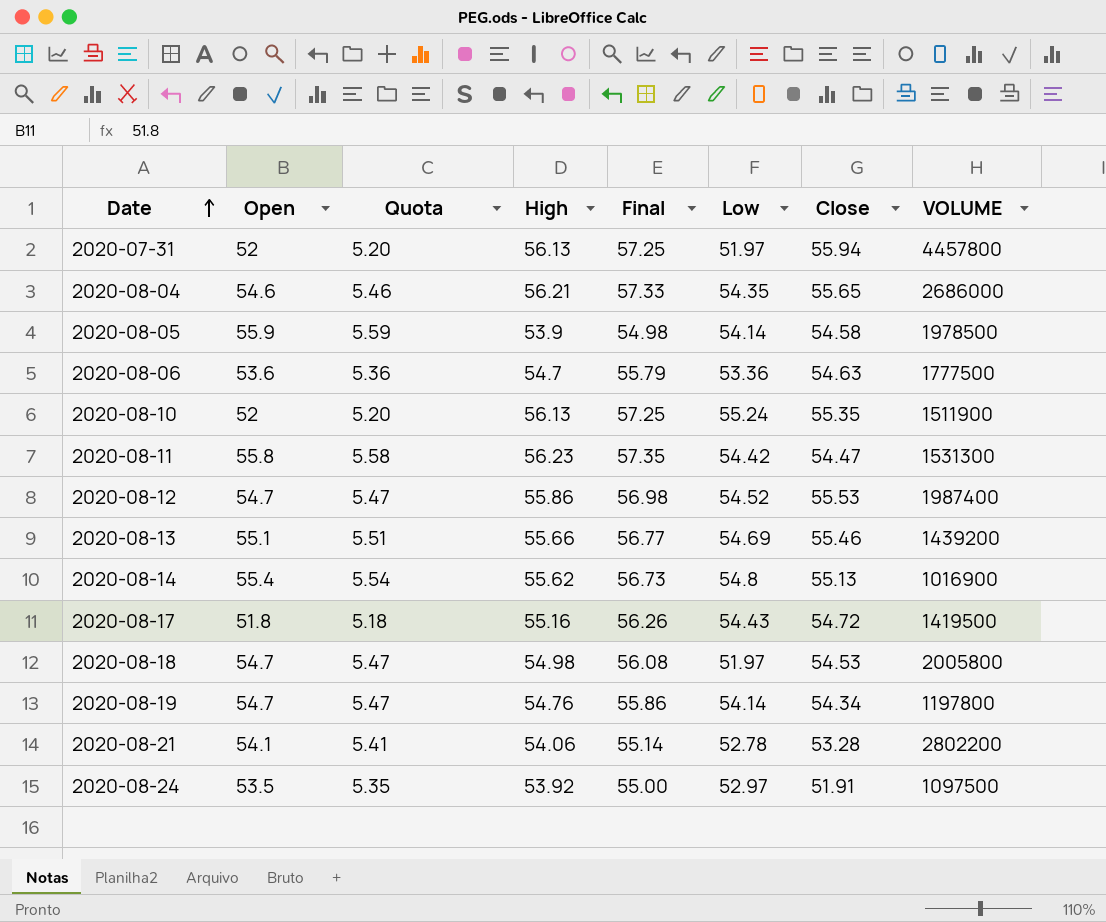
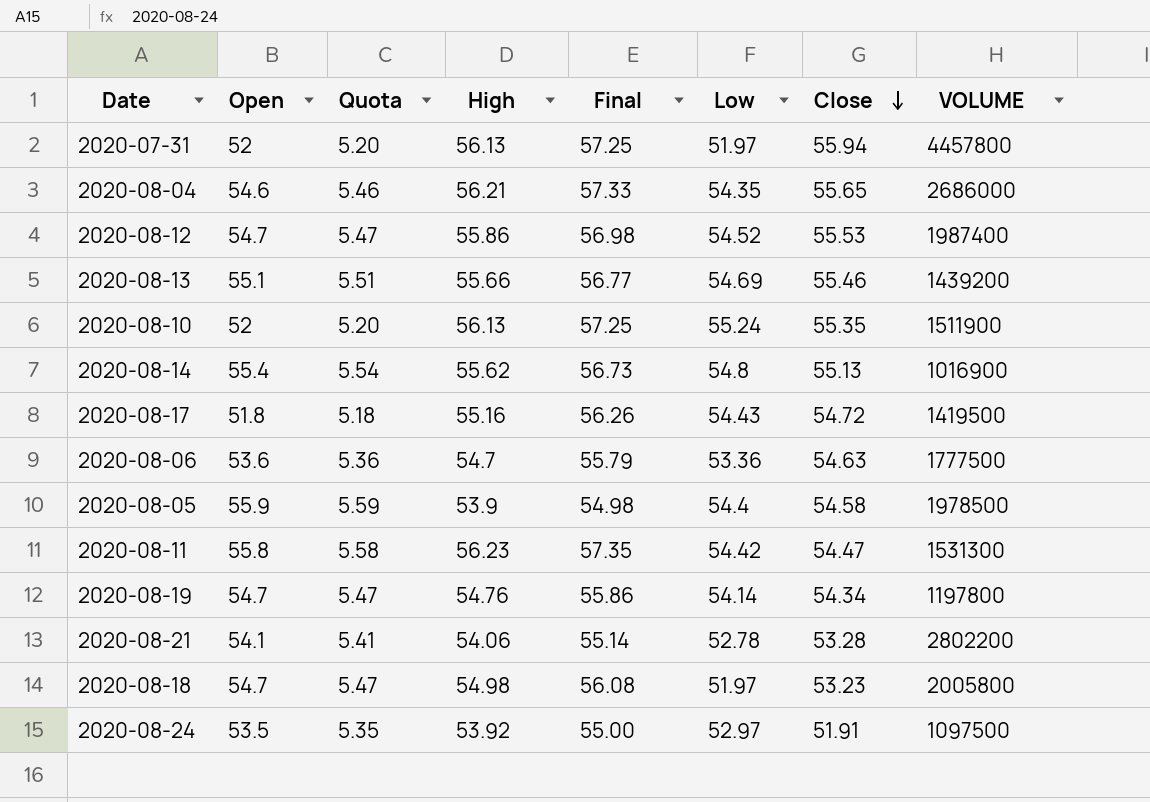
row order: Date ascending -> Close descending
2020-08-05 | Low: 54.14 -> 54.4
2020-08-18 | Close: 54.53 -> 53.23

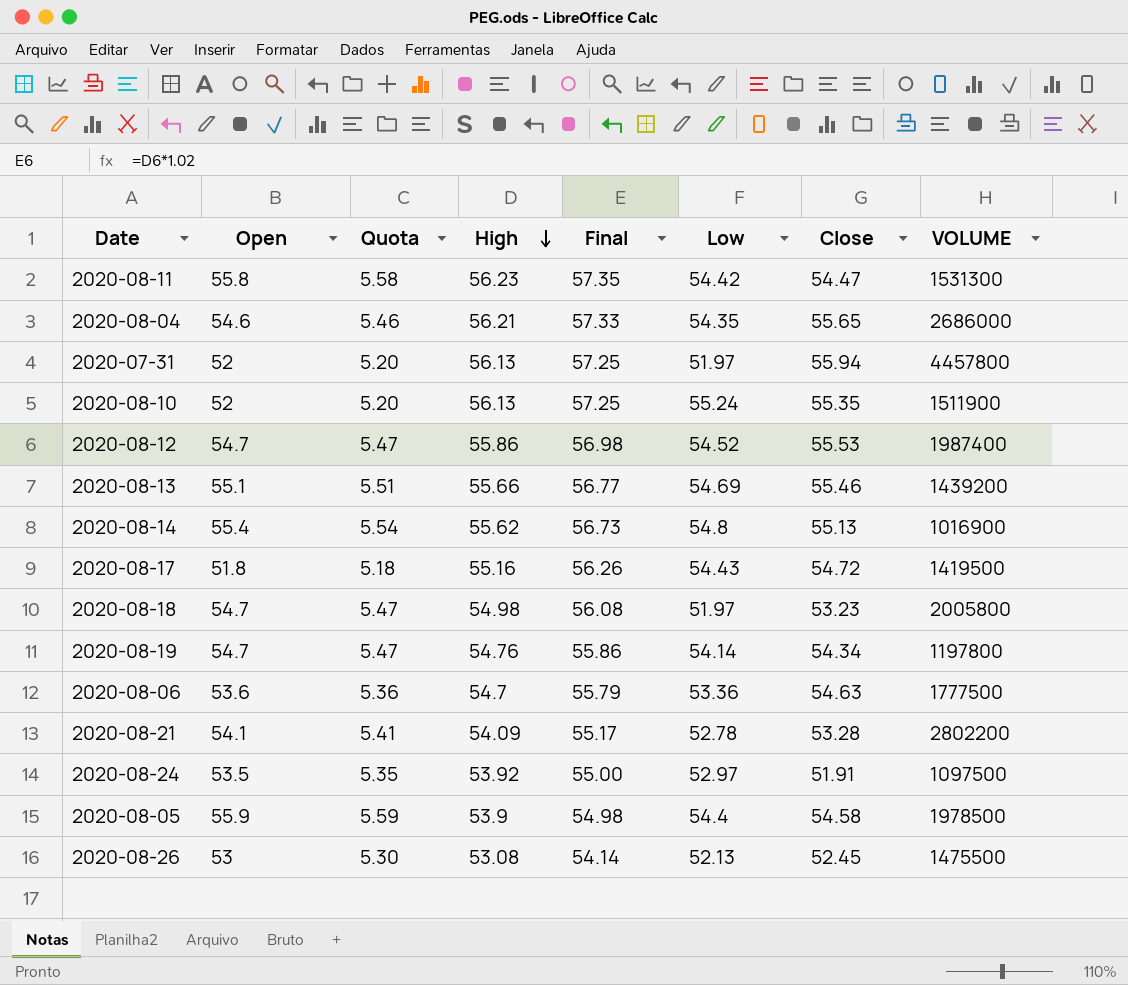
row order: Close descending -> High descending
2020-08-21 | High: 54.06 -> 54.09
2020-08-21 | Final: 55.14 -> 55.17
row 2020-08-26: none -> 53 | 5.30 | 53.08 | 54.14 | 52.13 | 52.45 | 1475500

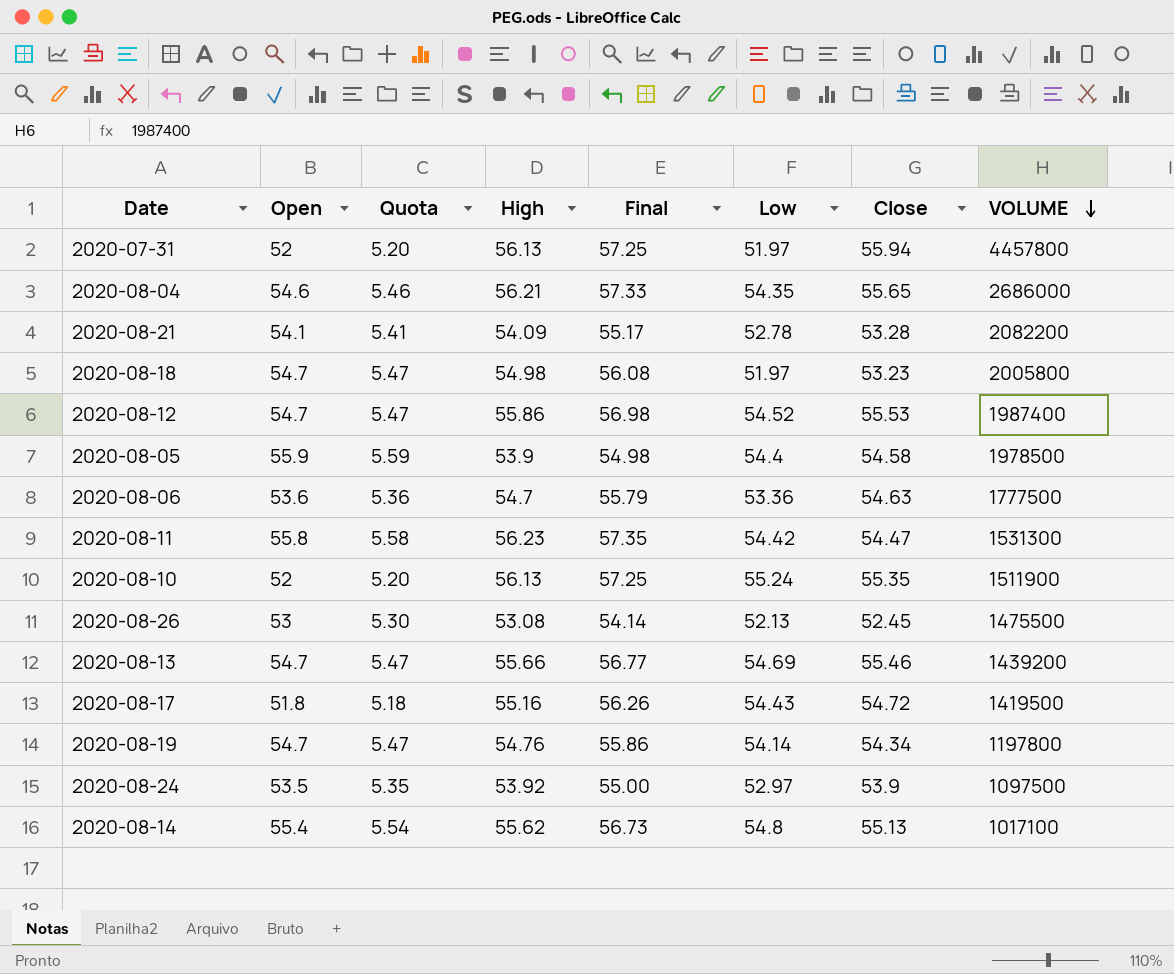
row order: High descending -> VOLUME descending
2020-08-21 | VOLUME: 2802200 -> 2082200
2020-08-13 | Open: 55.1 -> 54.7
2020-08-13 | Quota: 5.51 -> 5.47
2020-08-24 | Close: 51.91 -> 53.9
2020-08-14 | VOLUME: 1016900 -> 1017100

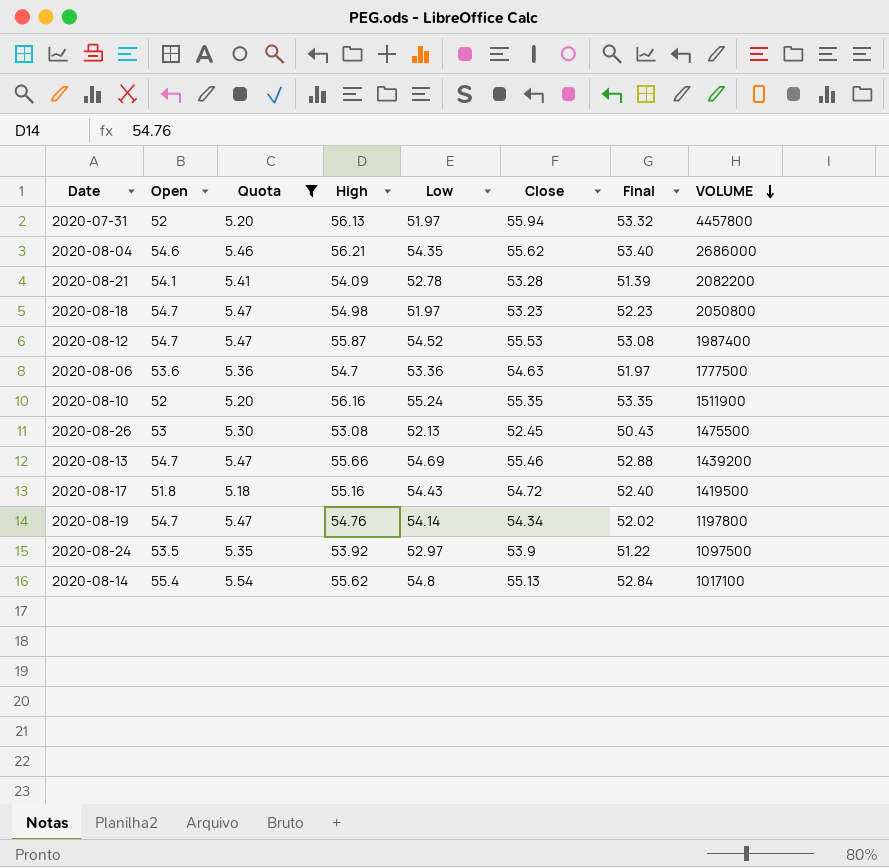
filter: none -> Quota <= 5.54
column Final | formula: [High] * 1.02 -> [High] * 0.95
column Final | position: 5 -> 7
2020-08-04 | Close: 55.65 -> 55.62
2020-08-18 | VOLUME: 2005800 -> 2050800
2020-08-12 | High: 55.86 -> 55.87
2020-08-10 | High: 56.13 -> 56.16

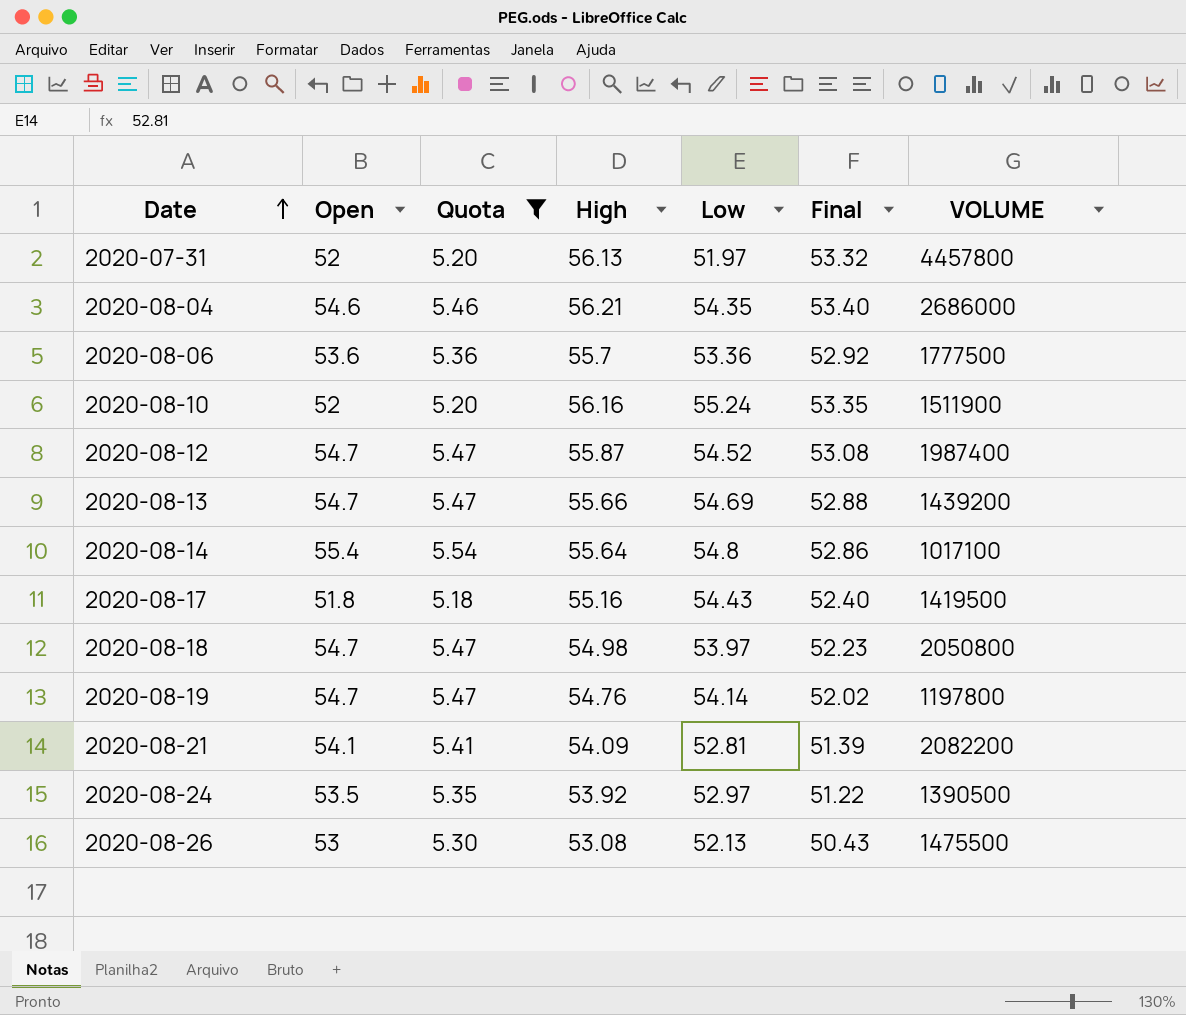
row order: VOLUME descending -> Date ascending
column Close | position: 6 -> none
2020-08-06 | High: 54.7 -> 55.7
2020-08-06 | Final: 51.97 -> 52.92
2020-08-14 | High: 55.62 -> 55.64
2020-08-14 | Final: 52.84 -> 52.86
2020-08-18 | Low: 51.97 -> 53.97
2020-08-21 | Low: 52.78 -> 52.81
2020-08-24 | VOLUME: 1097500 -> 1390500

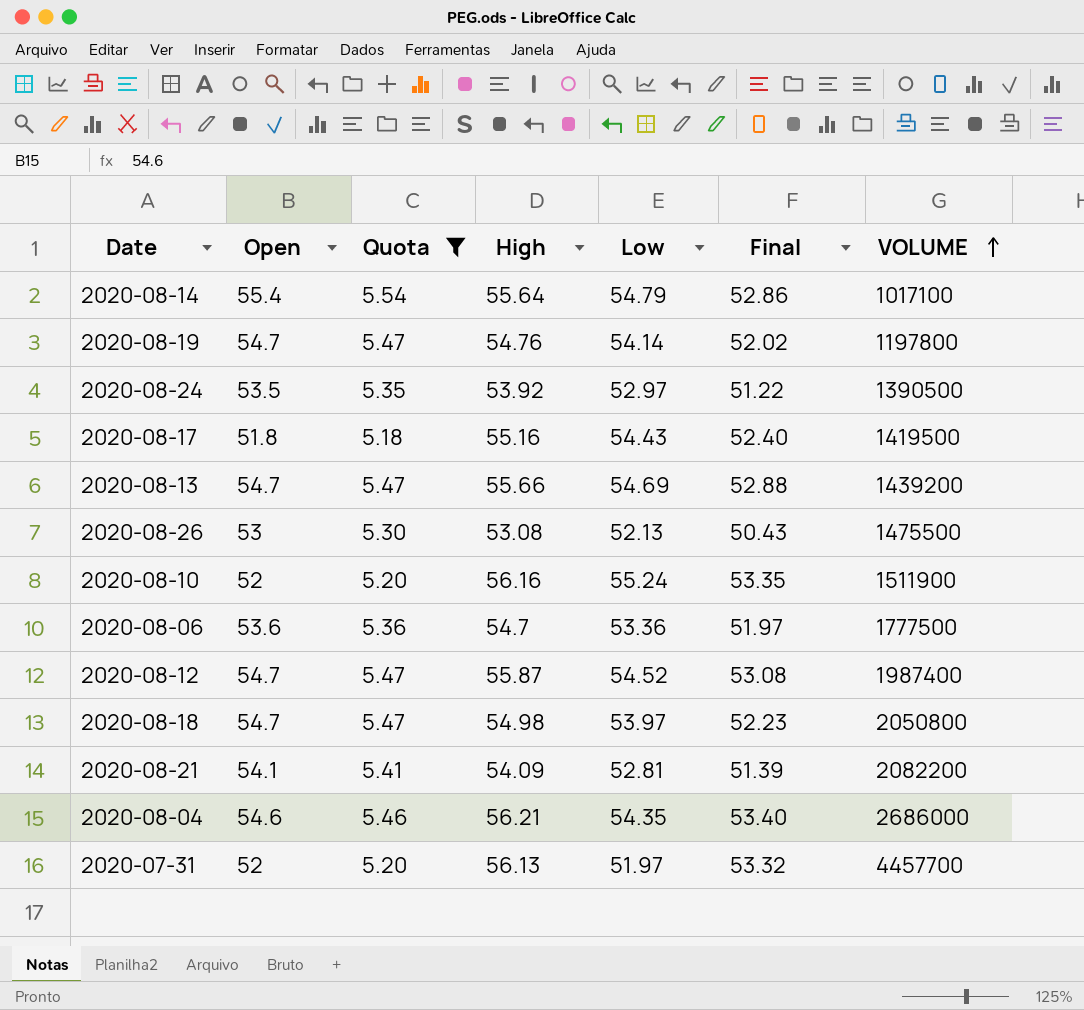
row order: Date ascending -> VOLUME ascending
2020-08-14 | Low: 54.8 -> 54.79
2020-08-06 | High: 55.7 -> 54.7
2020-08-06 | Final: 52.92 -> 51.97
2020-07-31 | VOLUME: 4457800 -> 4457700

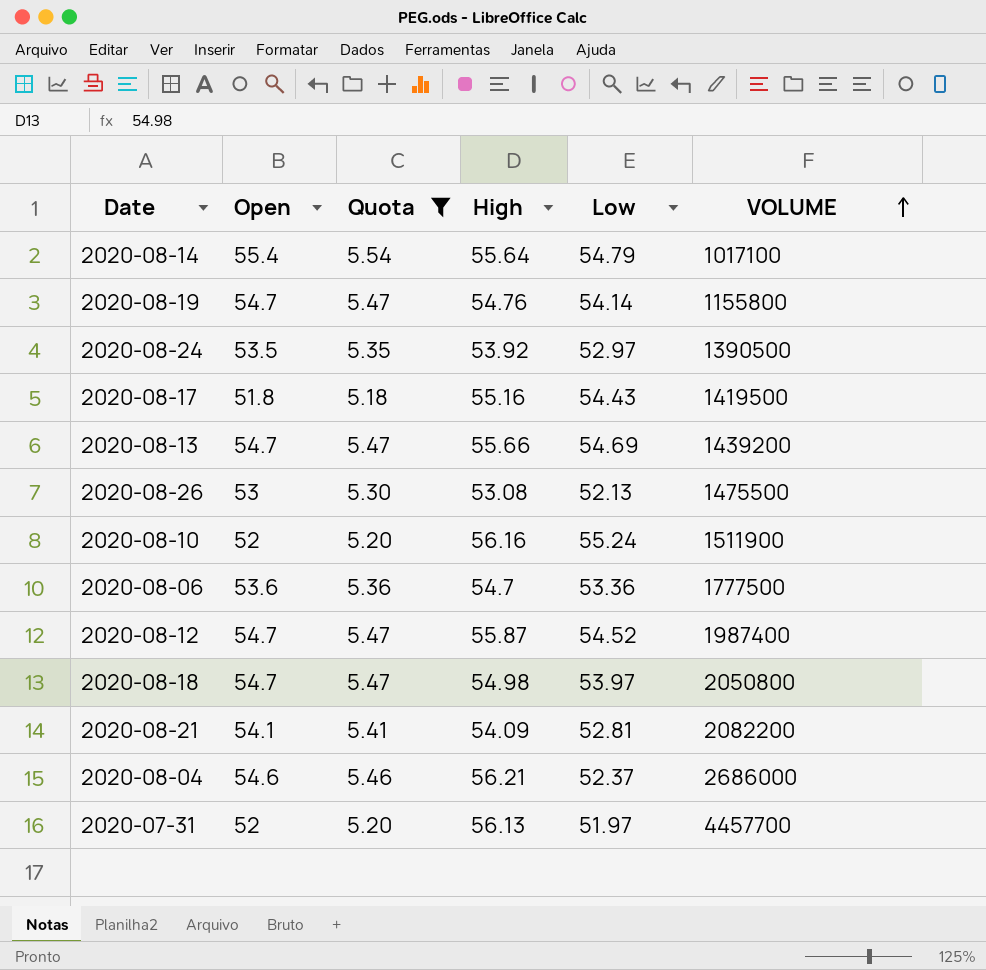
column Final | formula: [High] * 0.95 -> none
2020-08-19 | VOLUME: 1197800 -> 1155800
2020-08-04 | Low: 54.35 -> 52.37

